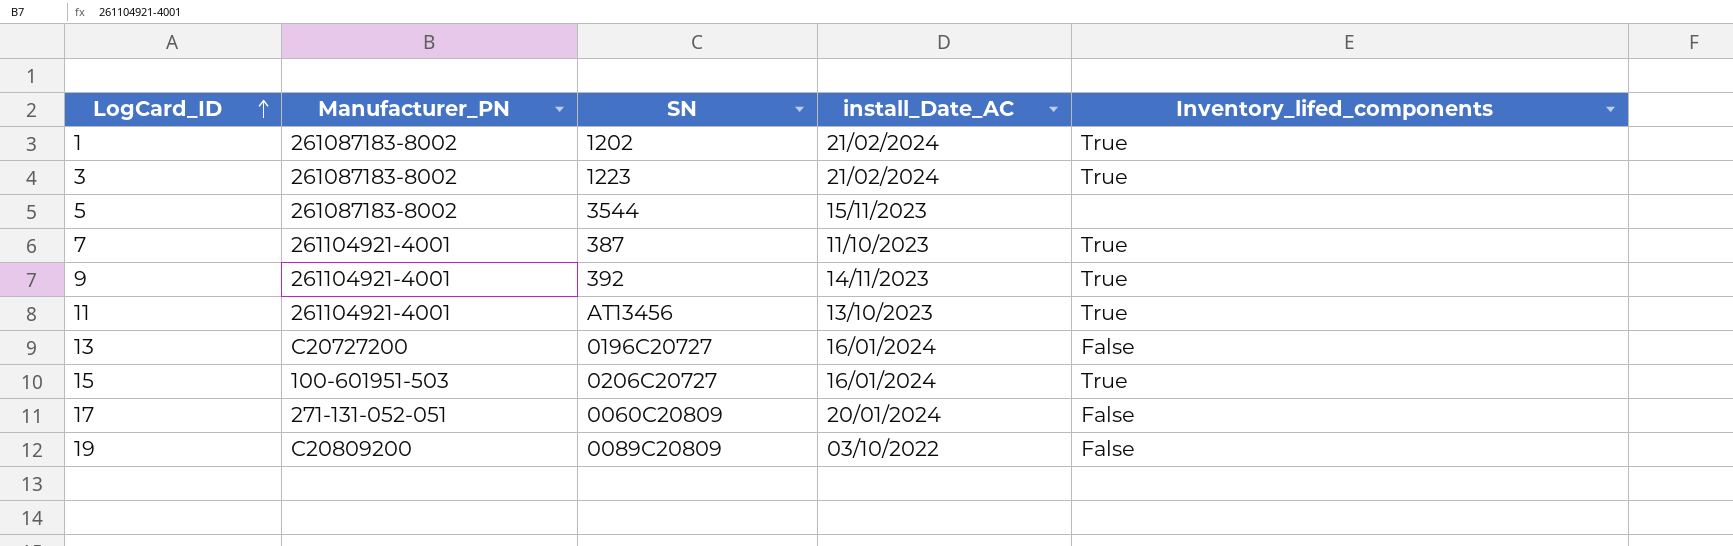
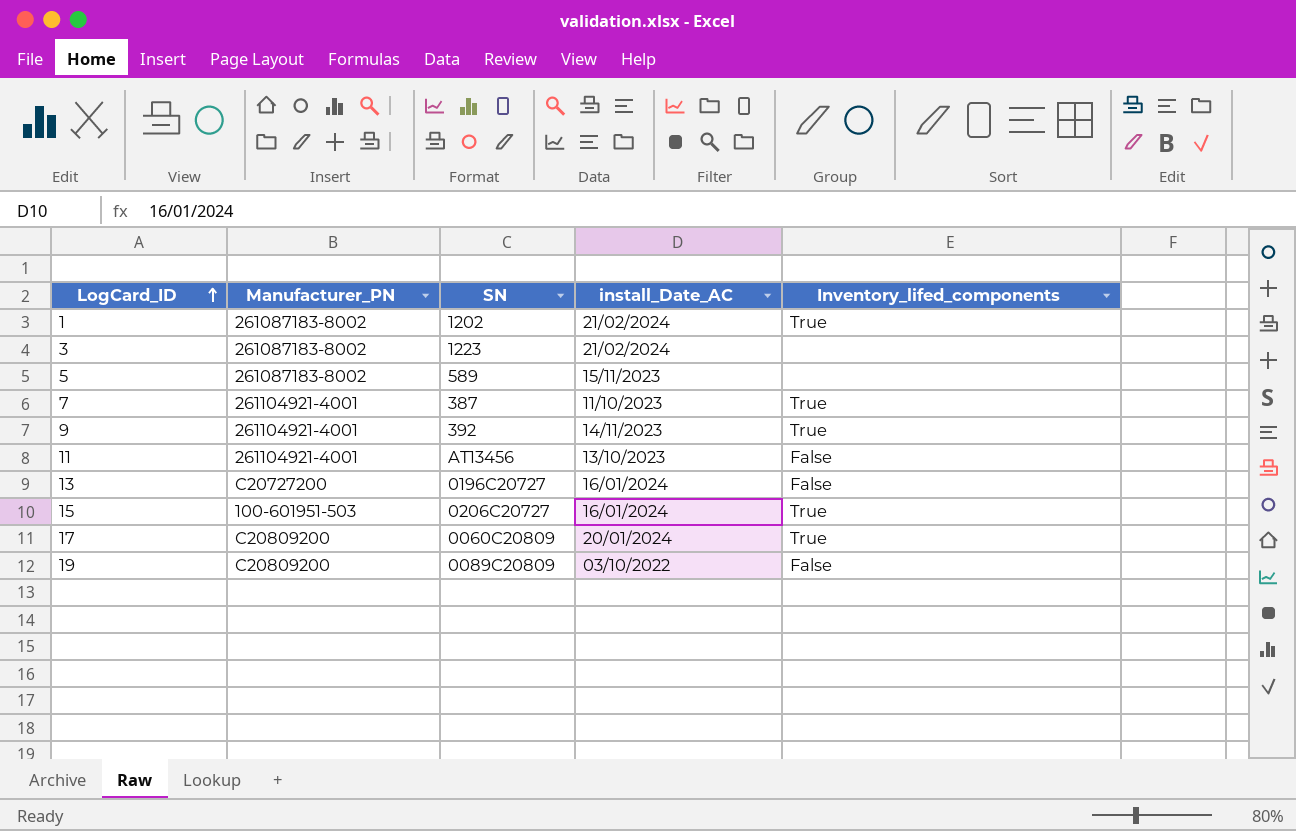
3 | Inventory_lifed_components: True -> none
5 | SN: 3544 -> 589
11 | Inventory_lifed_components: True -> False
17 | Manufacturer_PN: 271-131-052-051 -> C20809200
17 | Inventory_lifed_components: False -> True

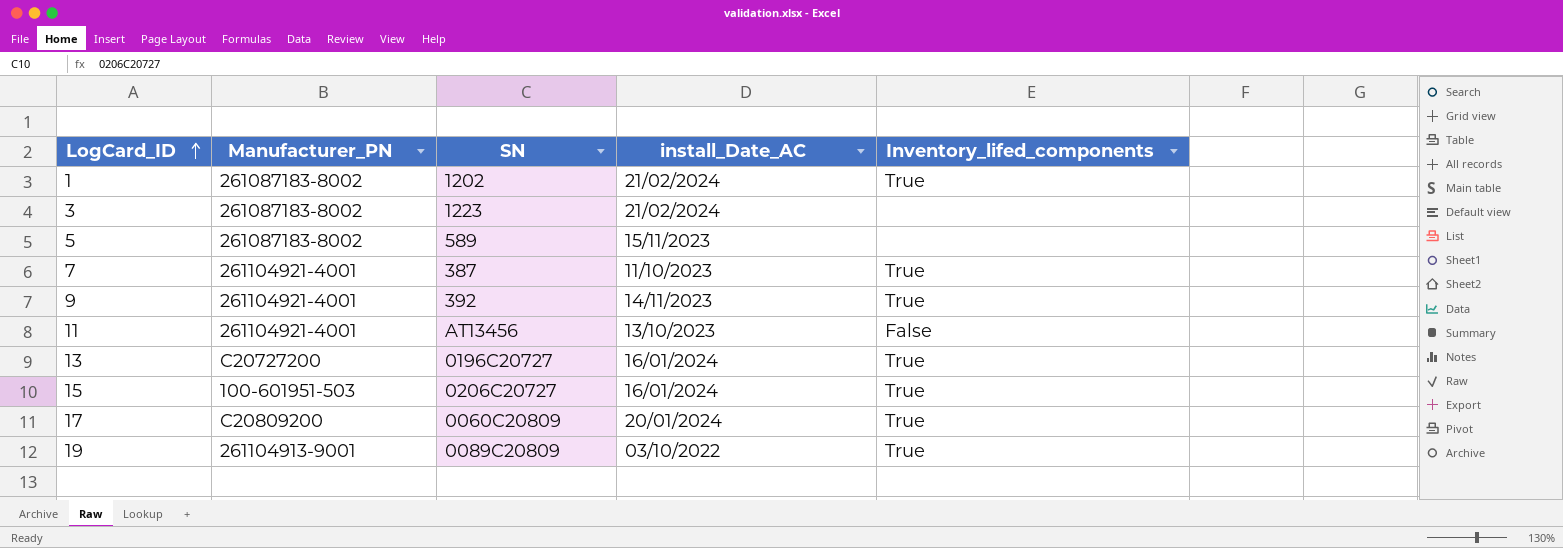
13 | Inventory_lifed_components: False -> True
19 | Manufacturer_PN: C20809200 -> 261104913-9001
19 | Inventory_lifed_components: False -> True

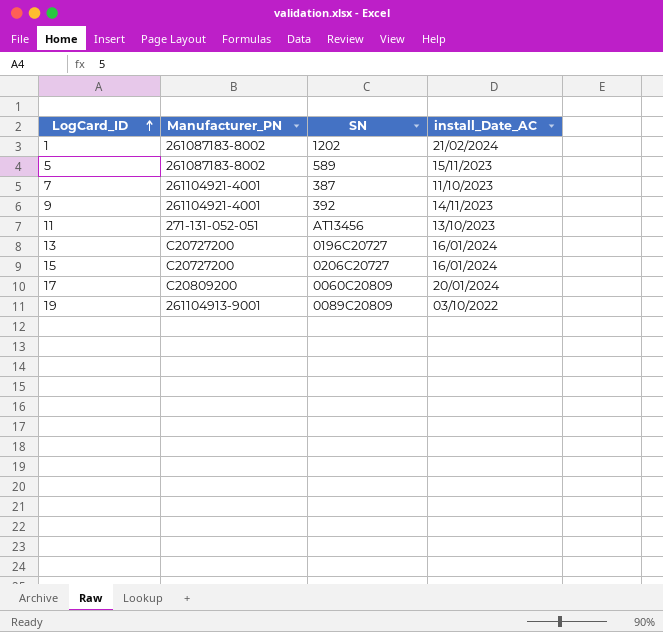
column Inventory_lifed_components | position: 5 -> none
row 3: 261087183-8002 | 1223 | 21/02/2024 | none -> none
11 | Manufacturer_PN: 261104921-4001 -> 271-131-052-051
15 | Manufacturer_PN: 100-601951-503 -> C20727200

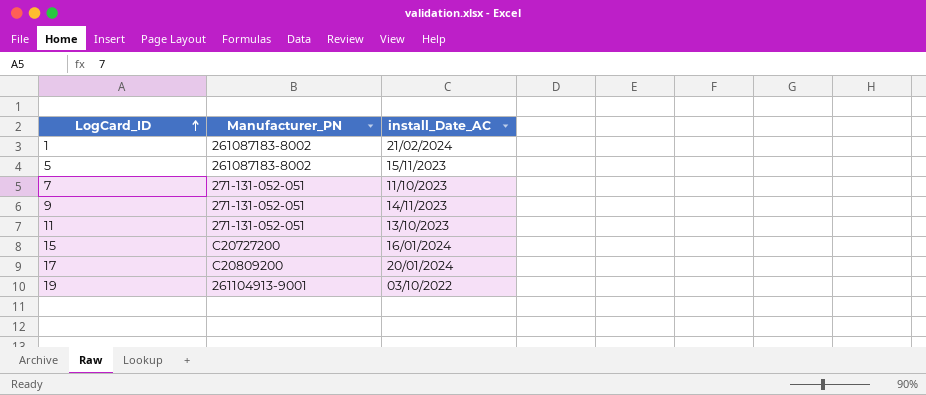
column SN | position: 3 -> none
row 13: C20727200 | 0196C20727 | 16/01/2024 -> none
7 | Manufacturer_PN: 261104921-4001 -> 271-131-052-051
9 | Manufacturer_PN: 261104921-4001 -> 271-131-052-051

